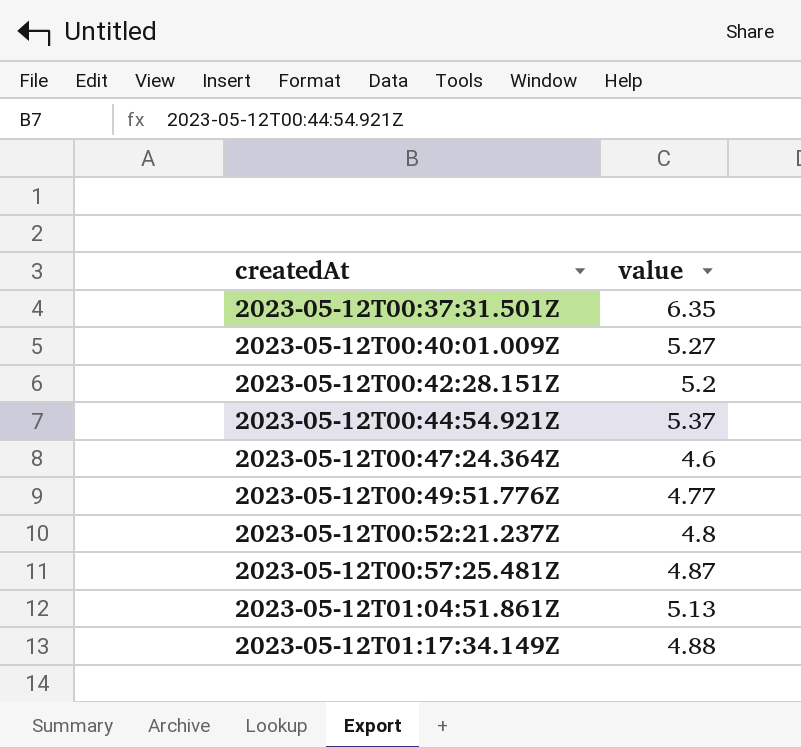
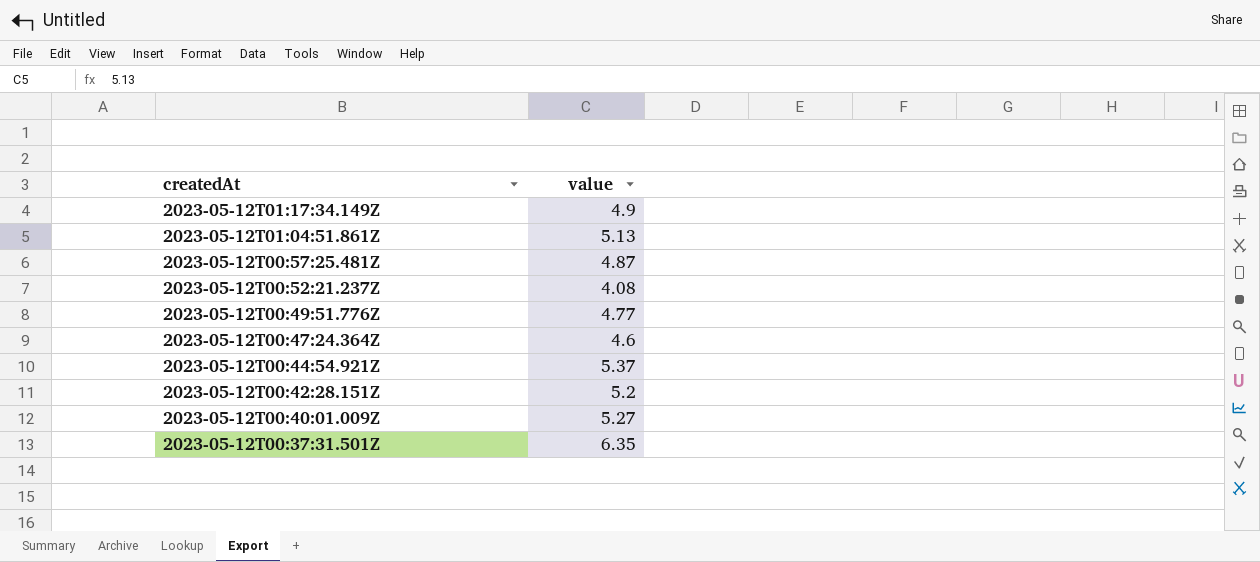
row order: createdAt ascending -> createdAt descending
2023-05-12T01:17:34.149Z | value: 4.88 -> 4.9
2023-05-12T00:52:21.237Z | value: 4.8 -> 4.08

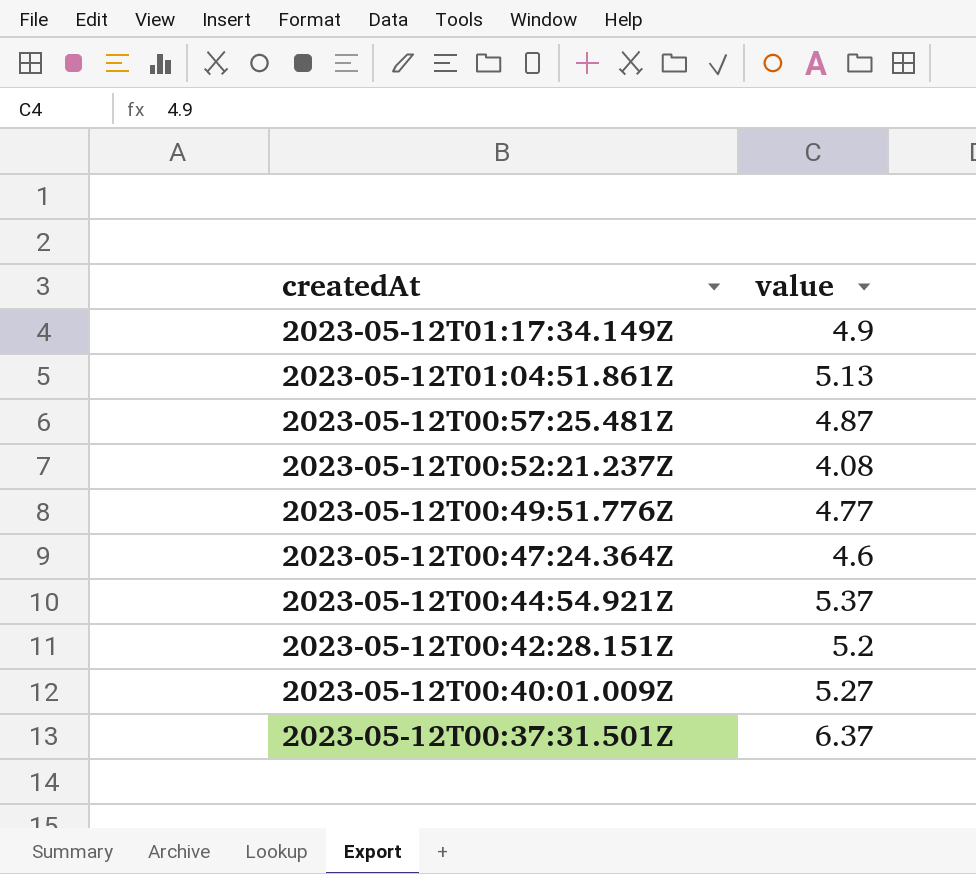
2023-05-12T00:37:31.501Z | value: 6.35 -> 6.37

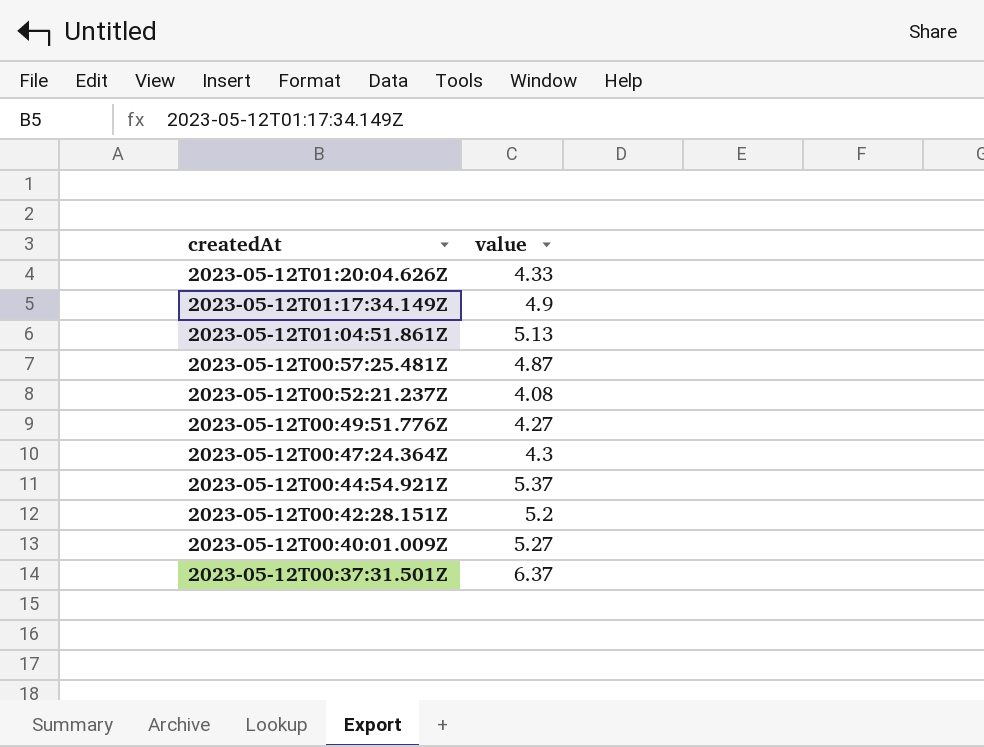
row 2023-05-12T01:20:04.626Z: none -> 4.33
2023-05-12T00:49:51.776Z | value: 4.77 -> 4.27
2023-05-12T00:47:24.364Z | value: 4.6 -> 4.3

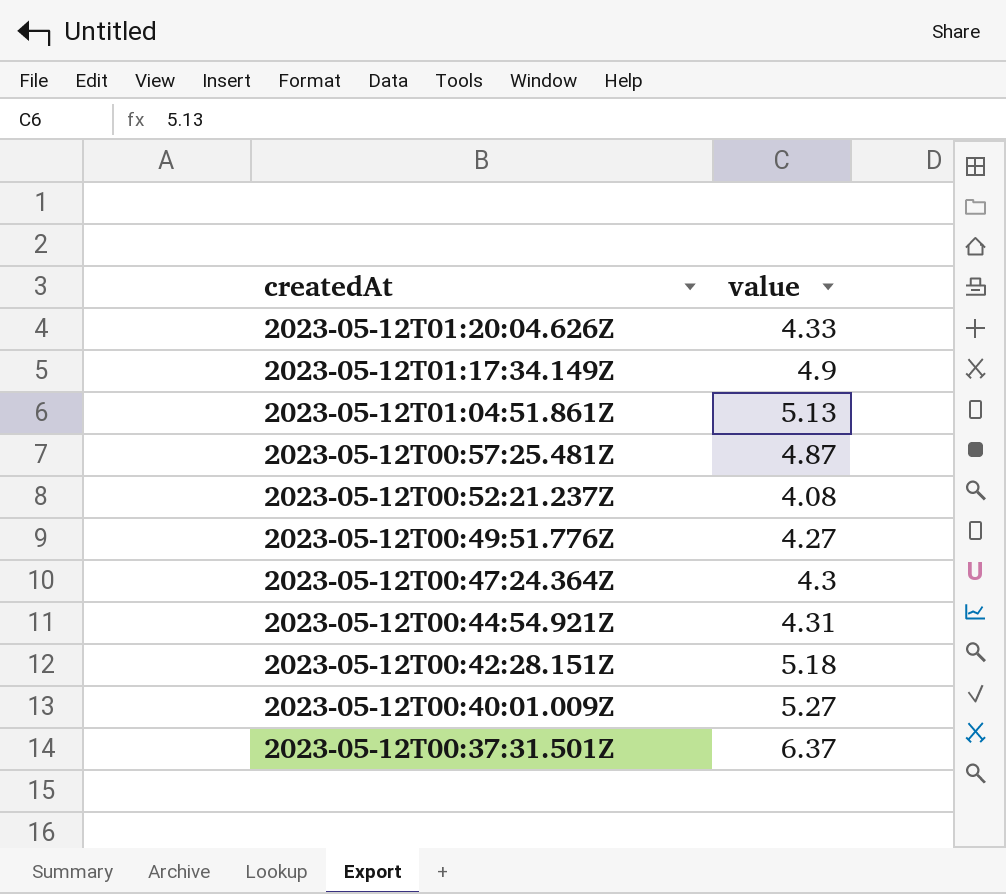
2023-05-12T00:44:54.921Z | value: 5.37 -> 4.31
2023-05-12T00:42:28.151Z | value: 5.2 -> 5.18

